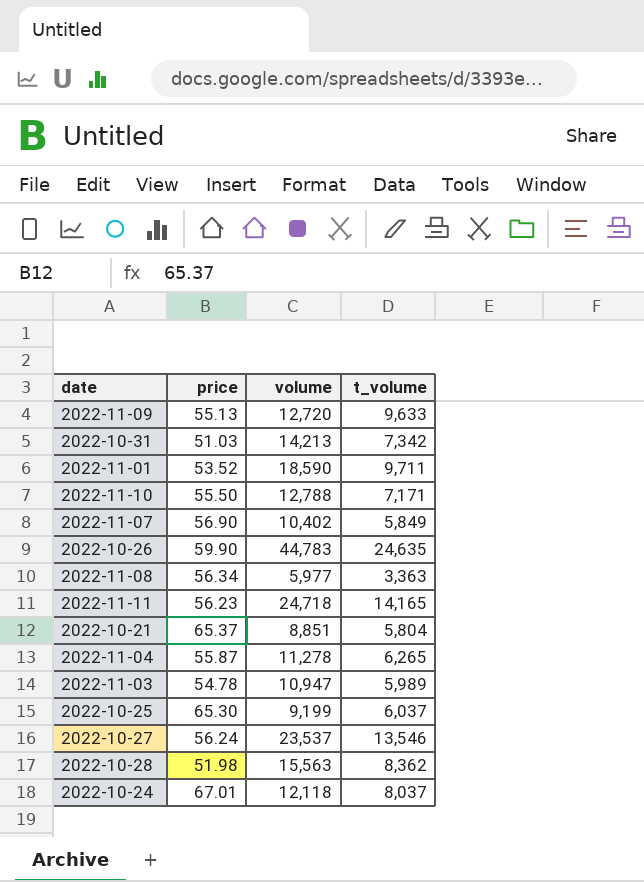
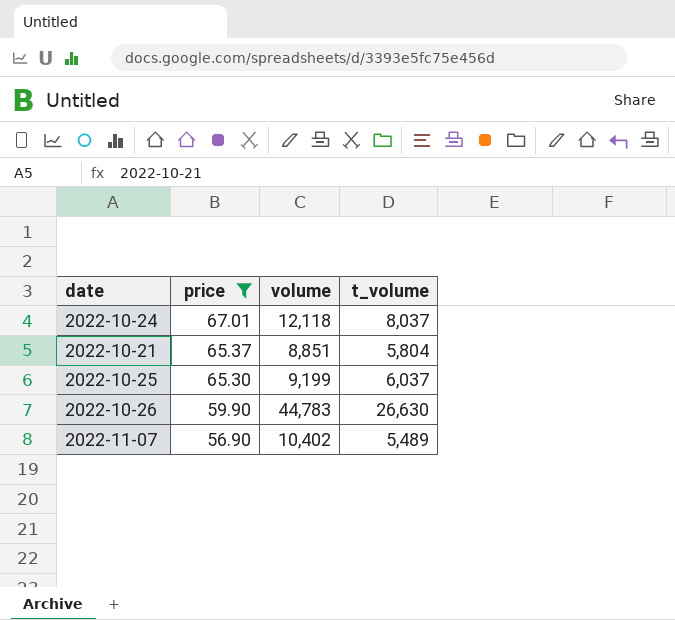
filter: none -> price >= 56.90
row order: none -> price descending
2022-10-26 | t_volume: 24,635 -> 26,630
2022-11-07 | t_volume: 5,849 -> 5,489

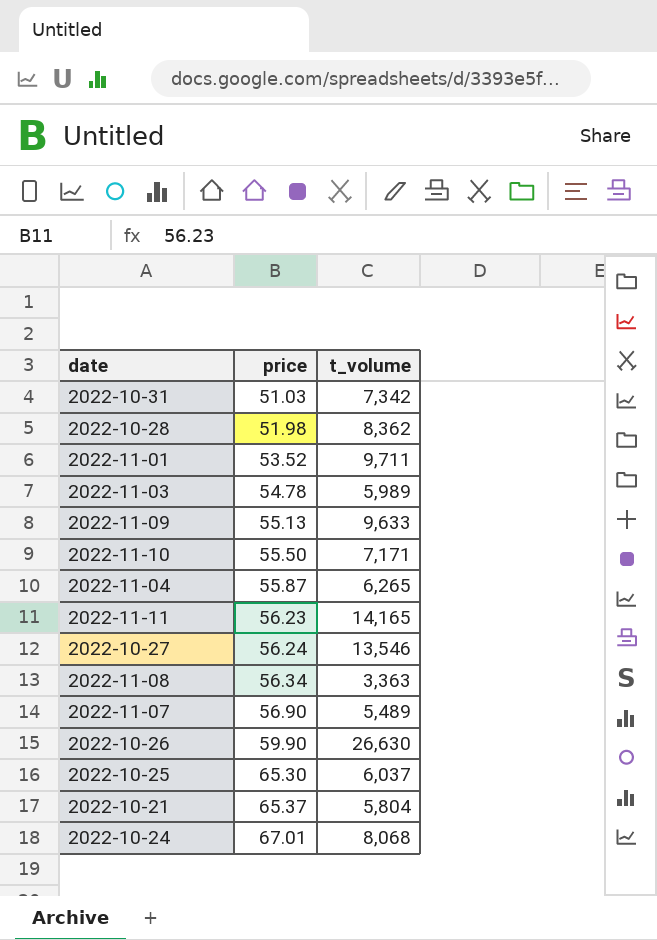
filter: price >= 56.90 -> none
row order: price descending -> price ascending
column volume | position: 3 -> none
2022-10-24 | t_volume: 8,037 -> 8,068

